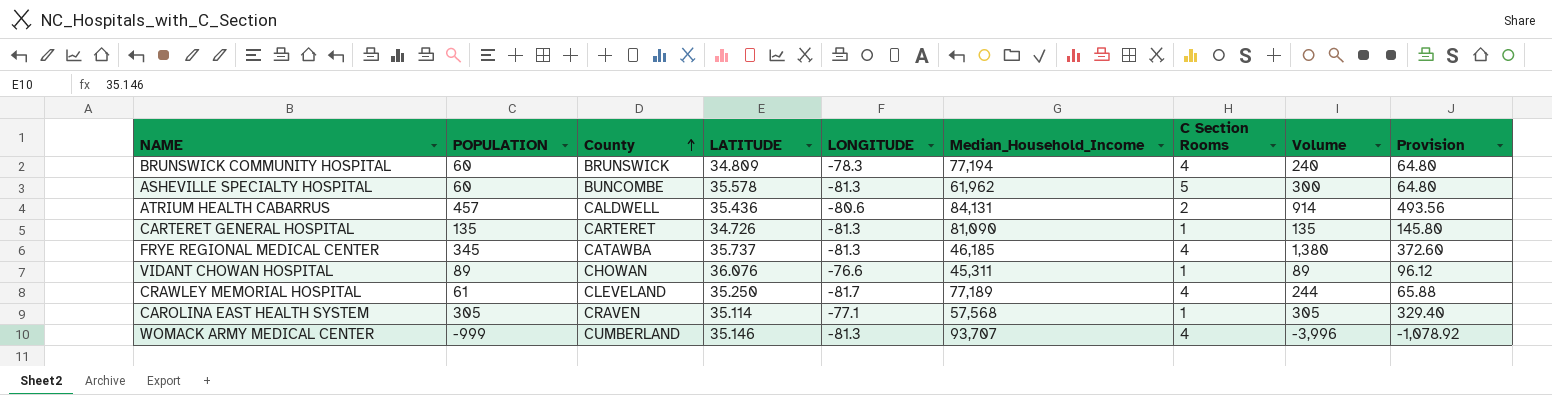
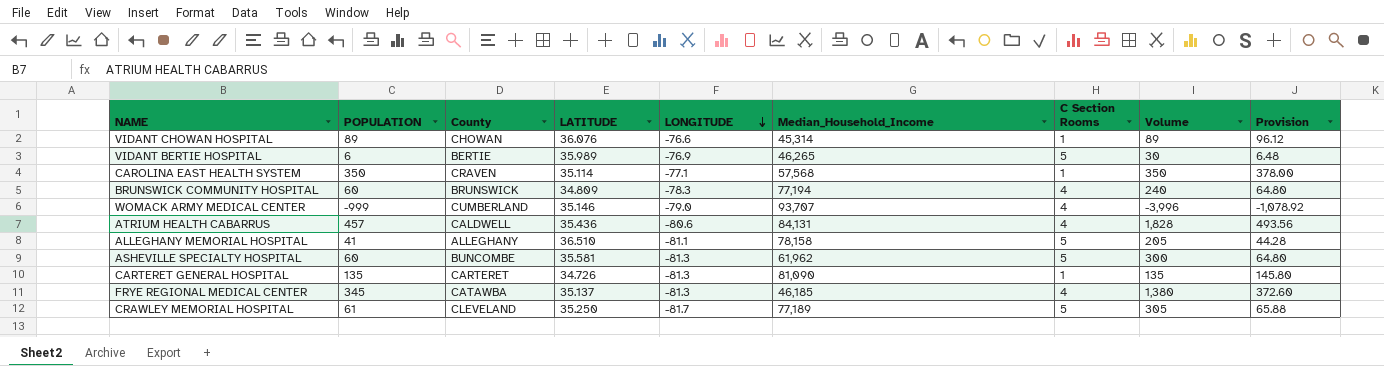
row order: County ascending -> LONGITUDE descending
VIDANT CHOWAN HOSPITAL | Median_Household_Income: 45,311 -> 45,314
row VIDANT BERTIE HOSPITAL: none -> 6 | BERTIE | 35.989 | -76.9 | 46,265 | 5 | 30 | 6.48
CAROLINA EAST HEALTH SYSTEM | POPULATION: 305 -> 350
CAROLINA EAST HEALTH SYSTEM | Volume: 305 -> 350
CAROLINA EAST HEALTH SYSTEM | Provision: 329.40 -> 378.00
WOMACK ARMY MEDICAL CENTER | LONGITUDE: -81.3 -> -79.0
ATRIUM HEALTH CABARRUS | C Section Rooms: 2 -> 4
ATRIUM HEALTH CABARRUS | Volume: 914 -> 1,828
row ALLEGHANY MEMORIAL HOSPITAL: none -> 41 | ALLEGHANY | 36.510 | -81.1 | 78,158 | 5 | 205 | 44.28
ASHEVILLE SPECIALTY HOSPITAL | LATITUDE: 35.578 -> 35.581
FRYE REGIONAL MEDICAL CENTER | LATITUDE: 35.737 -> 35.137
CRAWLEY MEMORIAL HOSPITAL | C Section Rooms: 4 -> 5
CRAWLEY MEMORIAL HOSPITAL | Volume: 244 -> 305

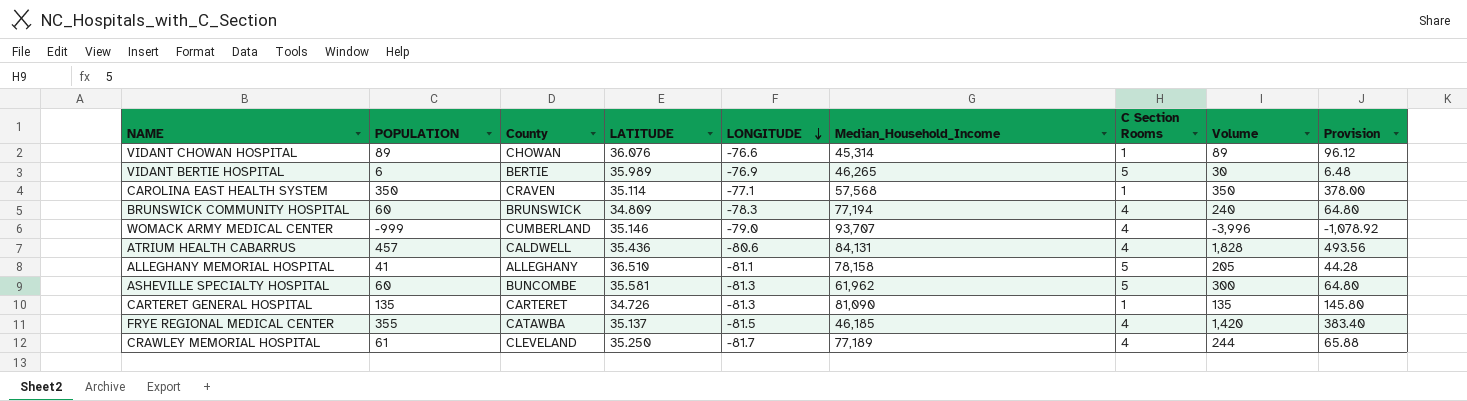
FRYE REGIONAL MEDICAL CENTER | POPULATION: 345 -> 355
FRYE REGIONAL MEDICAL CENTER | LONGITUDE: -81.3 -> -81.5
FRYE REGIONAL MEDICAL CENTER | Volume: 1,380 -> 1,420
FRYE REGIONAL MEDICAL CENTER | Provision: 372.60 -> 383.40
CRAWLEY MEMORIAL HOSPITAL | C Section Rooms: 5 -> 4
CRAWLEY MEMORIAL HOSPITAL | Volume: 305 -> 244

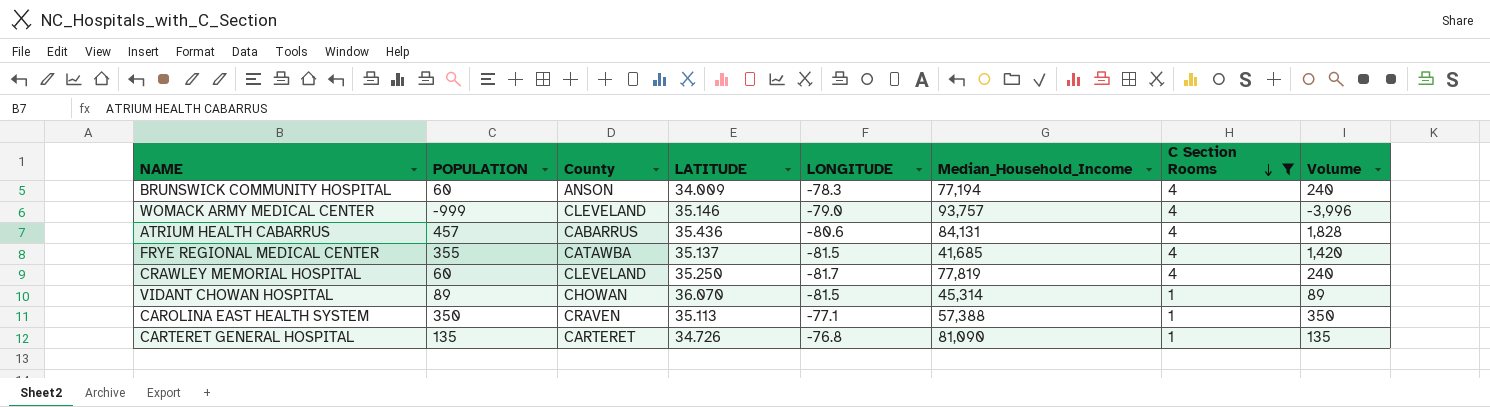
filter: none -> C Section Rooms != 5
row order: LONGITUDE descending -> C Section Rooms descending
column Provision | formula: [POPULATION] * 1.08 -> none
BRUNSWICK COMMUNITY HOSPITAL | County: BRUNSWICK -> ANSON
BRUNSWICK COMMUNITY HOSPITAL | LATITUDE: 34.809 -> 34.009
WOMACK ARMY MEDICAL CENTER | County: CUMBERLAND -> CLEVELAND
WOMACK ARMY MEDICAL CENTER | Median_Household_Income: 93,707 -> 93,757
ATRIUM HEALTH CABARRUS | County: CALDWELL -> CABARRUS
FRYE REGIONAL MEDICAL CENTER | Median_Household_Income: 46,185 -> 41,685
CRAWLEY MEMORIAL HOSPITAL | POPULATION: 61 -> 60
CRAWLEY MEMORIAL HOSPITAL | Median_Household_Income: 77,189 -> 77,819
CRAWLEY MEMORIAL HOSPITAL | Volume: 244 -> 240
VIDANT CHOWAN HOSPITAL | LATITUDE: 36.076 -> 36.070
VIDANT CHOWAN HOSPITAL | LONGITUDE: -76.6 -> -81.5
CAROLINA EAST HEALTH SYSTEM | LATITUDE: 35.114 -> 35.113
CAROLINA EAST HEALTH SYSTEM | Median_Household_Income: 57,568 -> 57,388
CARTERET GENERAL HOSPITAL | LONGITUDE: -81.3 -> -76.8

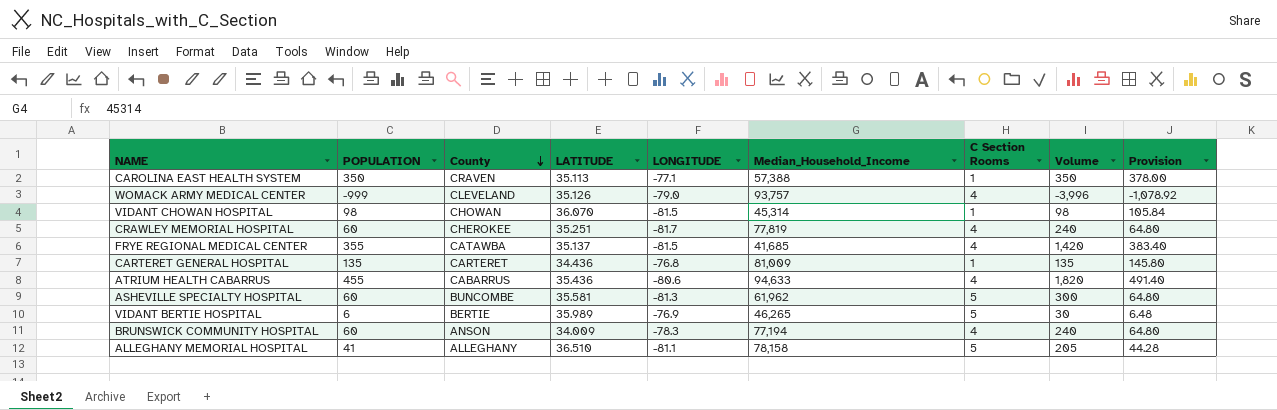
filter: C Section Rooms != 5 -> none
row order: C Section Rooms descending -> County descending
column Provision | formula: none -> [POPULATION] * 1.08
WOMACK ARMY MEDICAL CENTER | LATITUDE: 35.146 -> 35.126
VIDANT CHOWAN HOSPITAL | POPULATION: 89 -> 98
VIDANT CHOWAN HOSPITAL | Volume: 89 -> 98
CRAWLEY MEMORIAL HOSPITAL | County: CLEVELAND -> CHEROKEE
CRAWLEY MEMORIAL HOSPITAL | LATITUDE: 35.250 -> 35.251
CARTERET GENERAL HOSPITAL | LATITUDE: 34.726 -> 34.436
CARTERET GENERAL HOSPITAL | Median_Household_Income: 81,090 -> 81,009
ATRIUM HEALTH CABARRUS | POPULATION: 457 -> 455
ATRIUM HEALTH CABARRUS | Median_Household_Income: 84,131 -> 94,633
ATRIUM HEALTH CABARRUS | Volume: 1,828 -> 1,820

